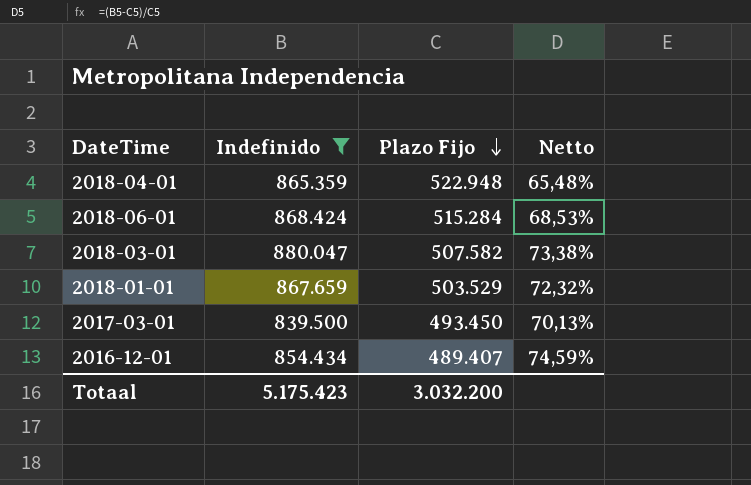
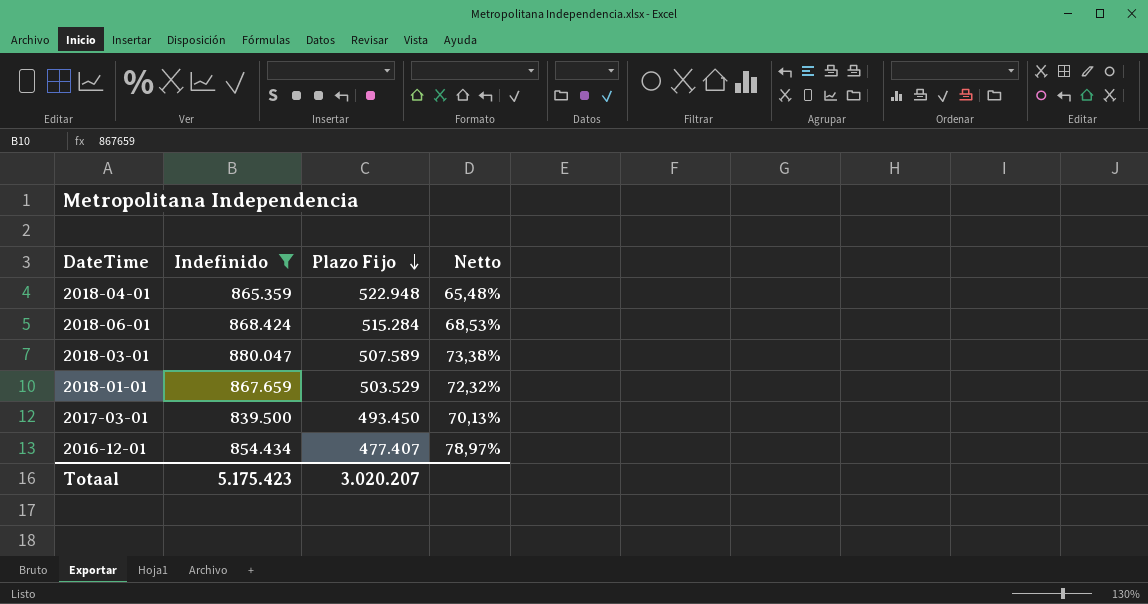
2018-03-01 | Plazo Fijo: 507.582 -> 507.589
2016-12-01 | Plazo Fijo: 489.407 -> 477.407
2016-12-01 | Netto: 74,59% -> 78,97%
Totaal | Plazo Fijo: 3.032.200 -> 3.020.207

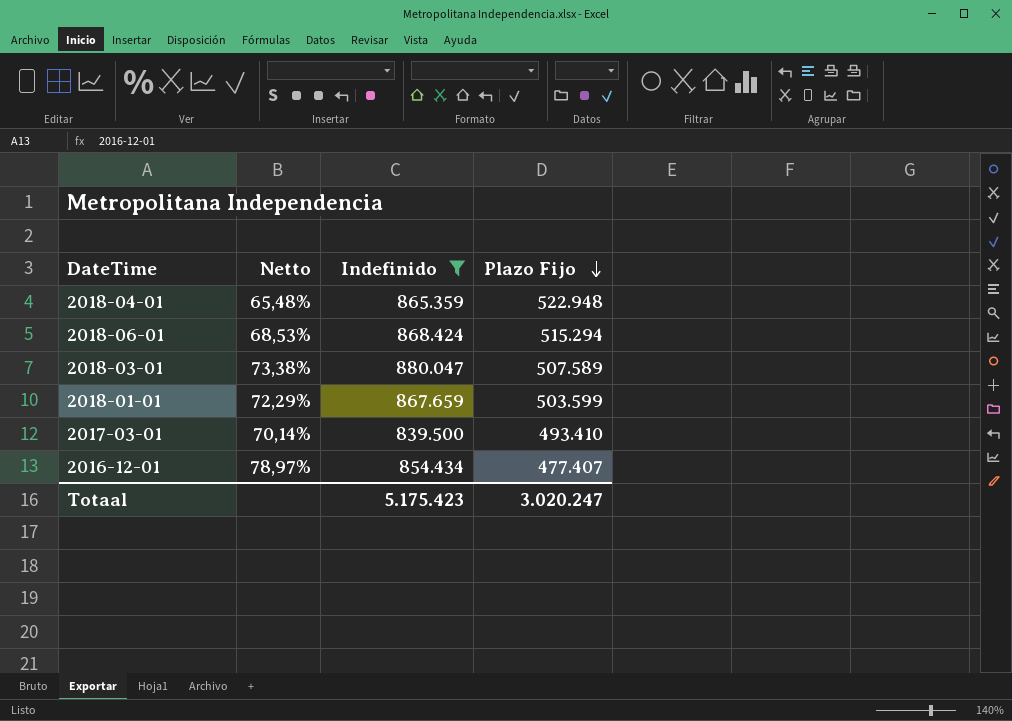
column Netto | position: 4 -> 2
2018-06-01 | Plazo Fijo: 515.284 -> 515.294
2018-01-01 | Netto: 72,32% -> 72,29%
2018-01-01 | Plazo Fijo: 503.529 -> 503.599
2017-03-01 | Netto: 70,13% -> 70,14%
2017-03-01 | Plazo Fijo: 493.450 -> 493.410
Totaal | Plazo Fijo: 3.020.207 -> 3.020.247

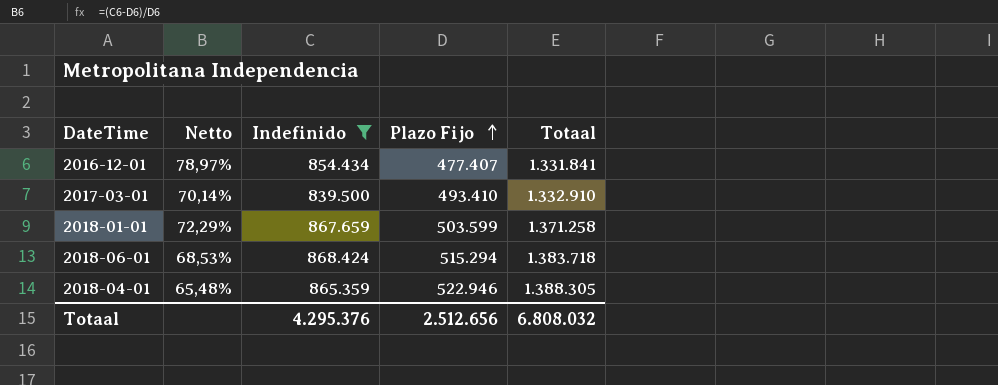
row order: Plazo Fijo descending -> Plazo Fijo ascending
column Totaal | formula: none -> [Indefinido] + [Plazo Fijo]
row 2018-03-01: 73,38% | 880.047 | 507.589 -> none
2018-04-01 | Plazo Fijo: 522.948 -> 522.946
Totaal | Indefinido: 5.175.423 -> 4.295.376
Totaal | Plazo Fijo: 3.020.247 -> 2.512.656

